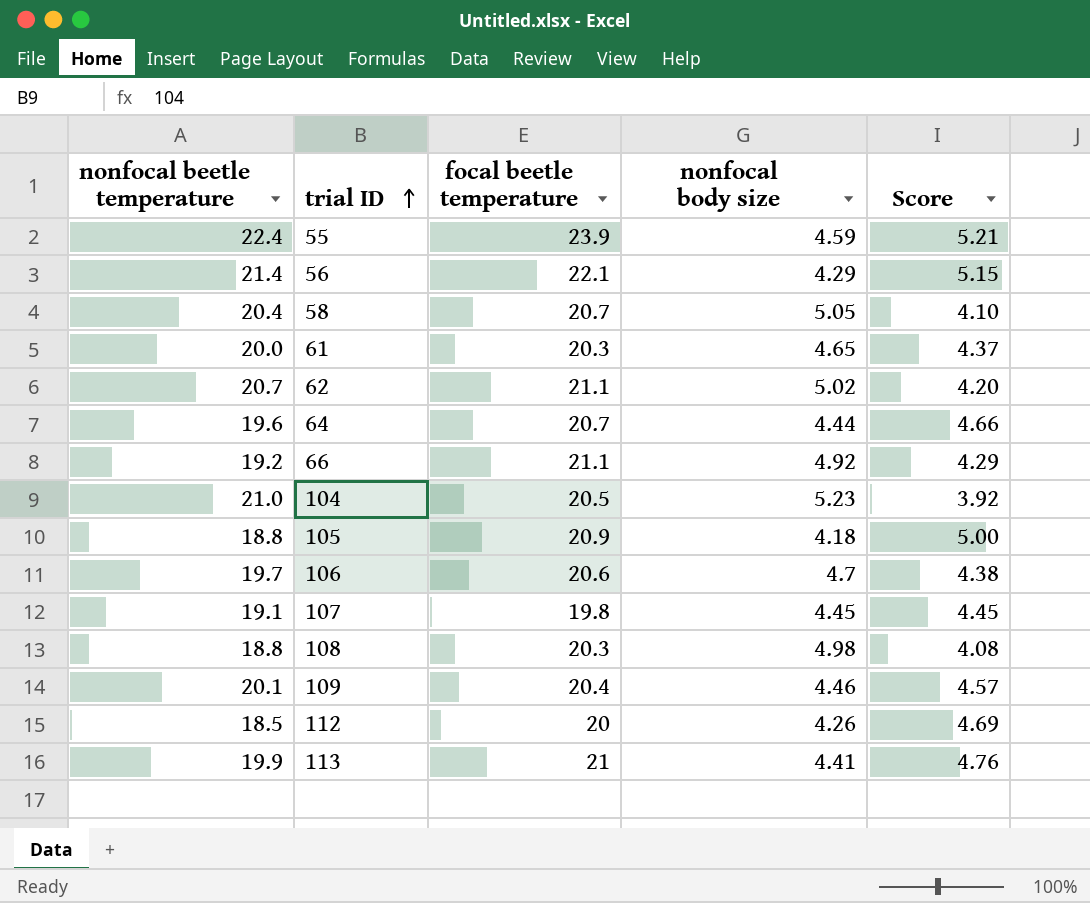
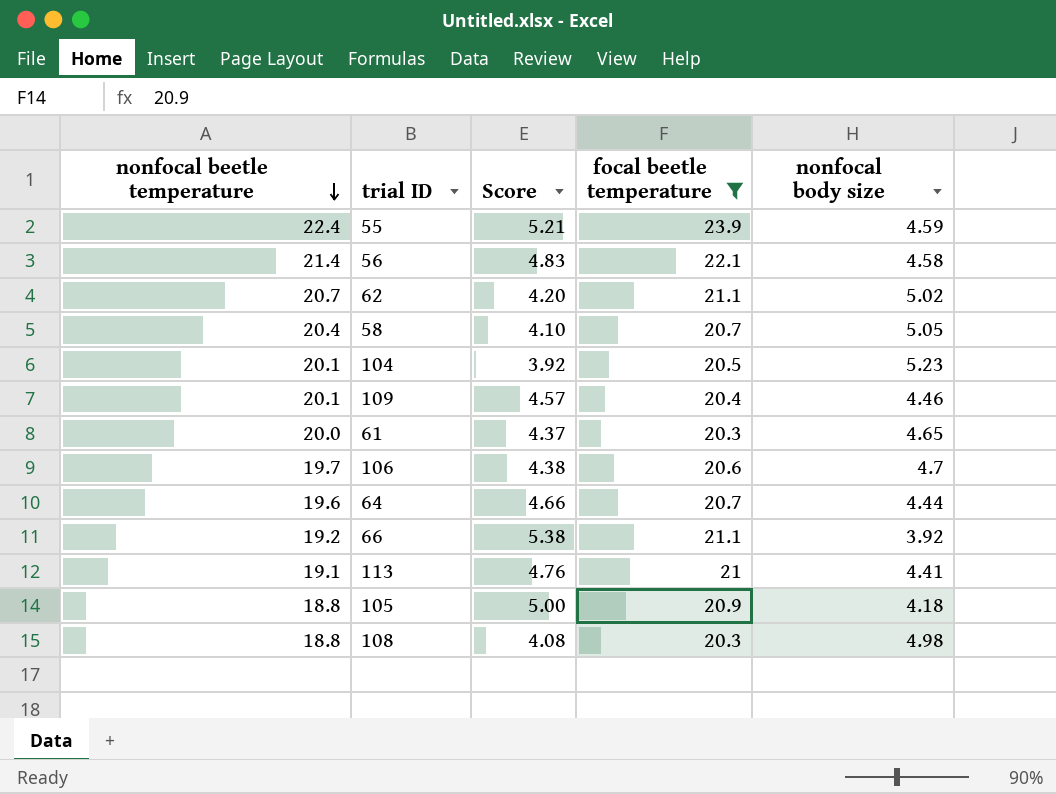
filter: none -> focal beetle temperature >= 20.3
row order: trial ID ascending -> nonfocal beetle temperature descending
column Score | position: 5 -> 3
56 | Score: 5.15 -> 4.83
56 | nonfocal body size: 4.29 -> 4.58
104 | nonfocal beetle temperature: 21.0 -> 20.1
66 | Score: 4.29 -> 5.38
66 | nonfocal body size: 4.92 -> 3.92
113 | nonfocal beetle temperature: 19.9 -> 19.1

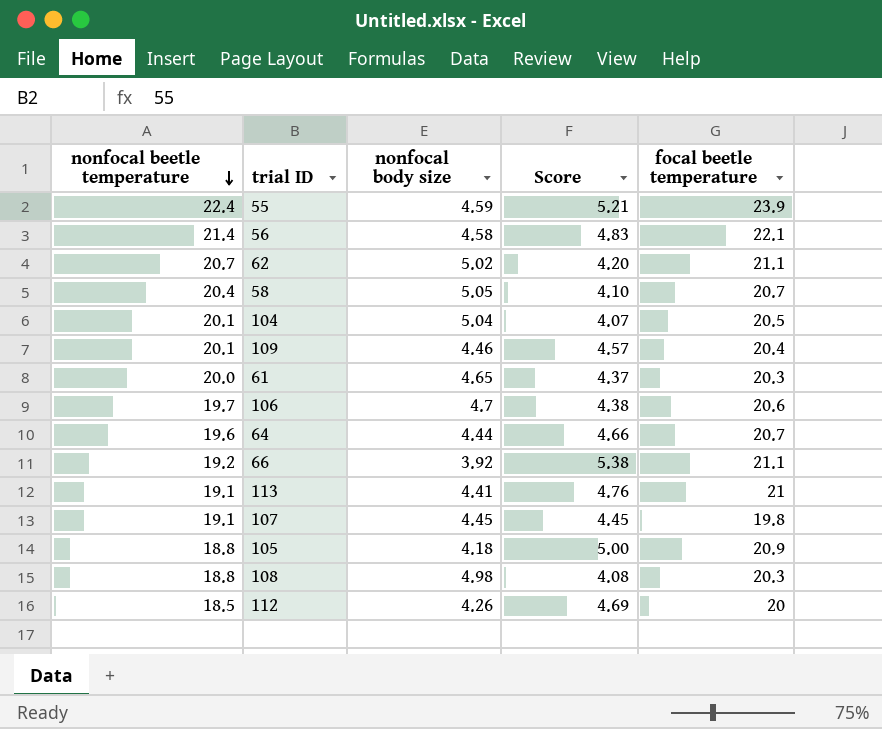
filter: focal beetle temperature >= 20.3 -> none
column nonfocal body size | position: 5 -> 3
104 | nonfocal body size: 5.23 -> 5.04
104 | Score: 3.92 -> 4.07

